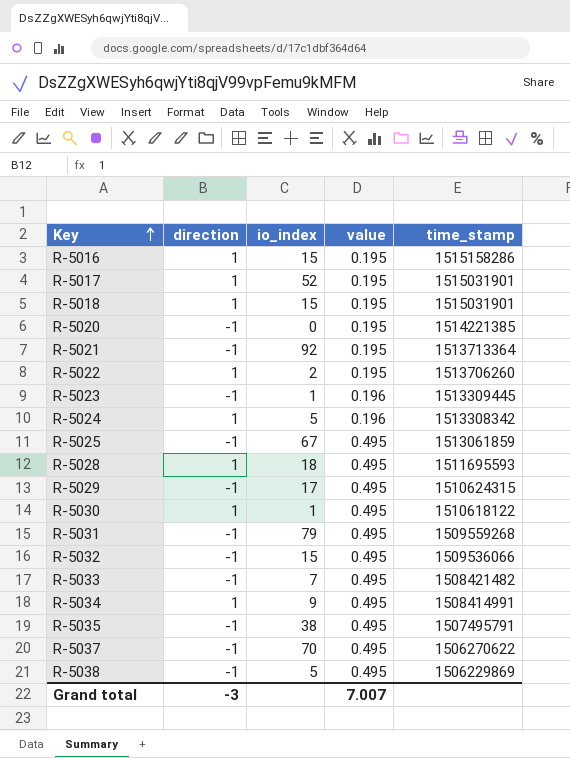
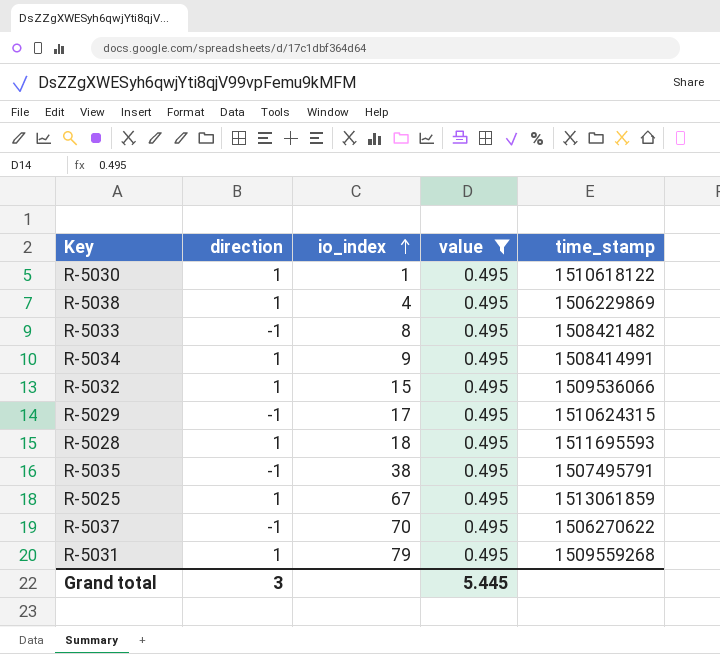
filter: none -> value = 0.495
row order: Key ascending -> io_index ascending
R-5038 | direction: -1 -> 1
R-5038 | io_index: 5 -> 4
R-5033 | io_index: 7 -> 8
R-5032 | direction: -1 -> 1
R-5025 | direction: -1 -> 1
R-5031 | direction: -1 -> 1
Grand total | direction: -3 -> 3
Grand total | value: 7.007 -> 5.445

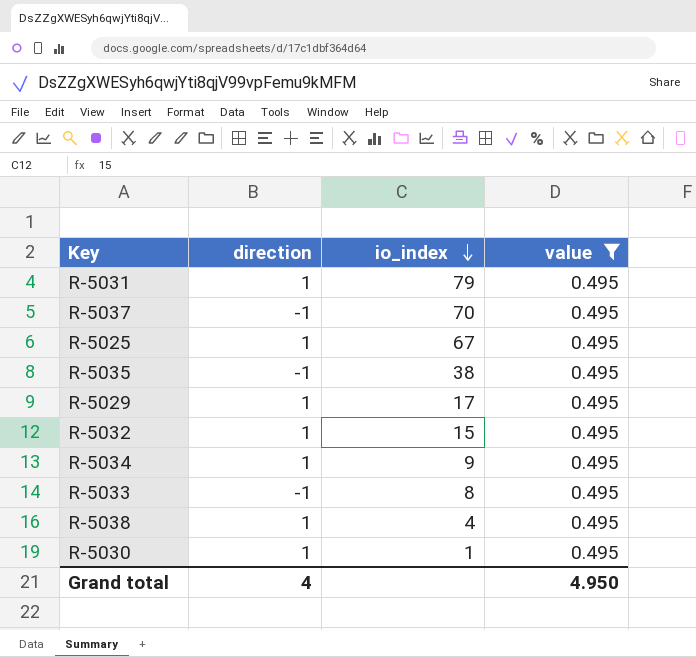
row order: io_index ascending -> io_index descending
column time_stamp | position: 5 -> none
row R-5028: 1 | 18 | 0.495 | 1511695593 -> none
R-5029 | direction: -1 -> 1
Grand total | direction: 3 -> 4
Grand total | value: 5.445 -> 4.950

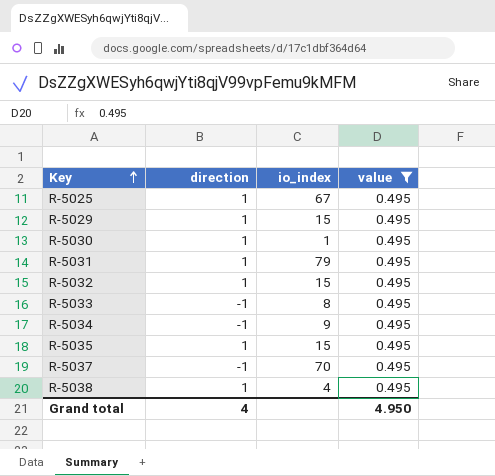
row order: io_index descending -> Key ascending
R-5029 | io_index: 17 -> 15
R-5034 | direction: 1 -> -1
R-5035 | direction: -1 -> 1
R-5035 | io_index: 38 -> 15

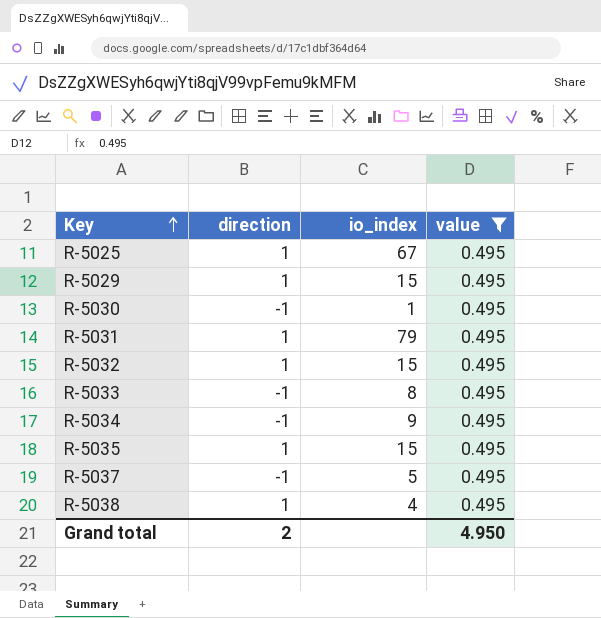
R-5030 | direction: 1 -> -1
R-5037 | io_index: 70 -> 5
Grand total | direction: 4 -> 2

